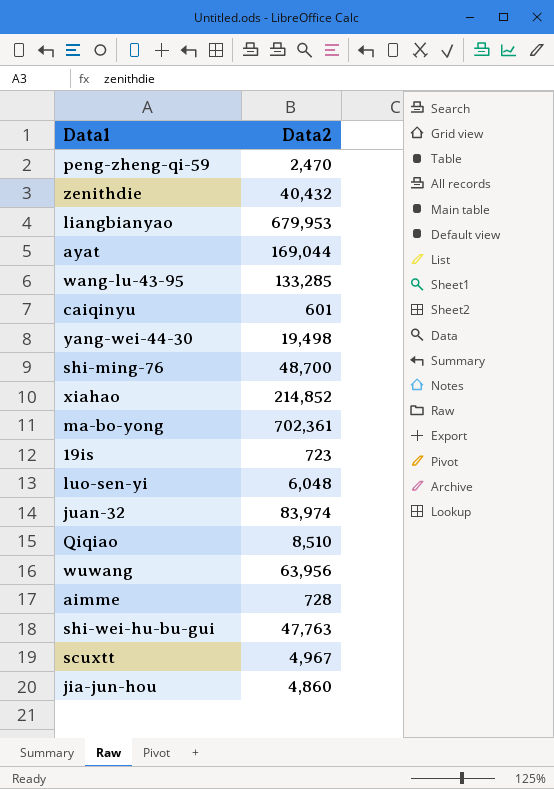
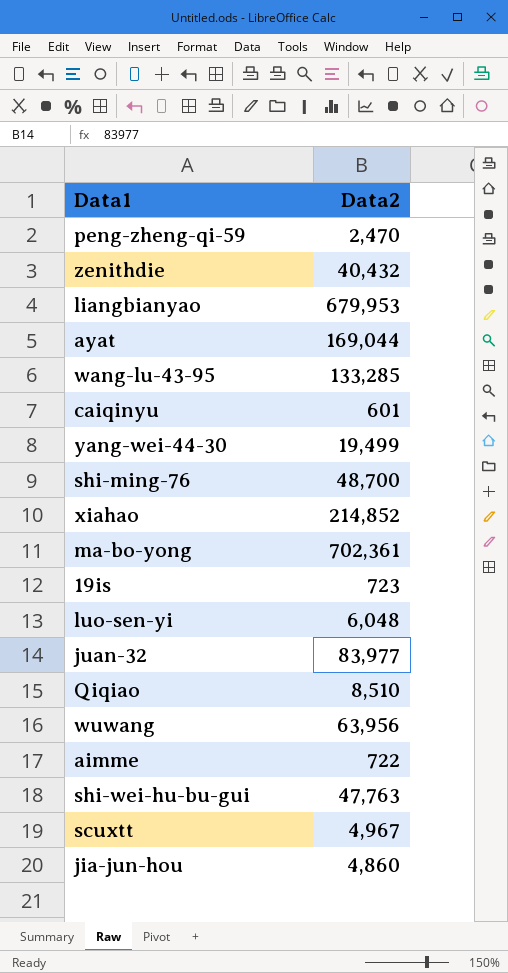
yang-wei-44-30 | Data2: 19,498 -> 19,499
juan-32 | Data2: 83,974 -> 83,977
aimme | Data2: 728 -> 722

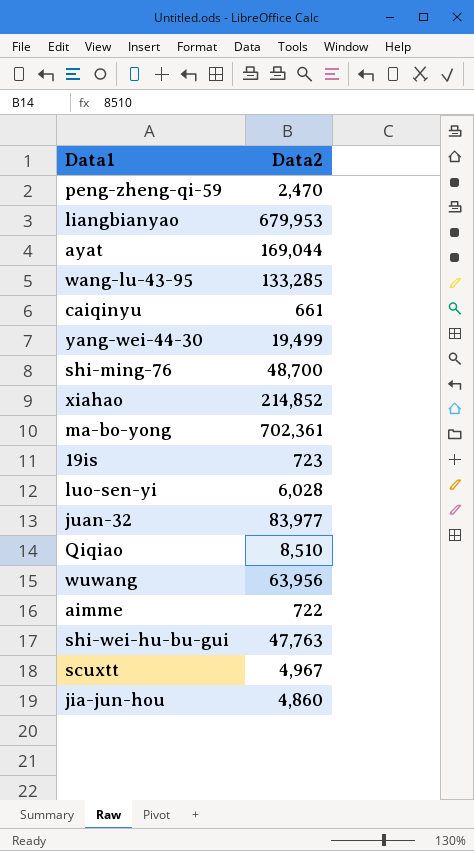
row zenithdie: 40,432 -> none
caiqinyu | Data2: 601 -> 661
luo-sen-yi | Data2: 6,048 -> 6,028

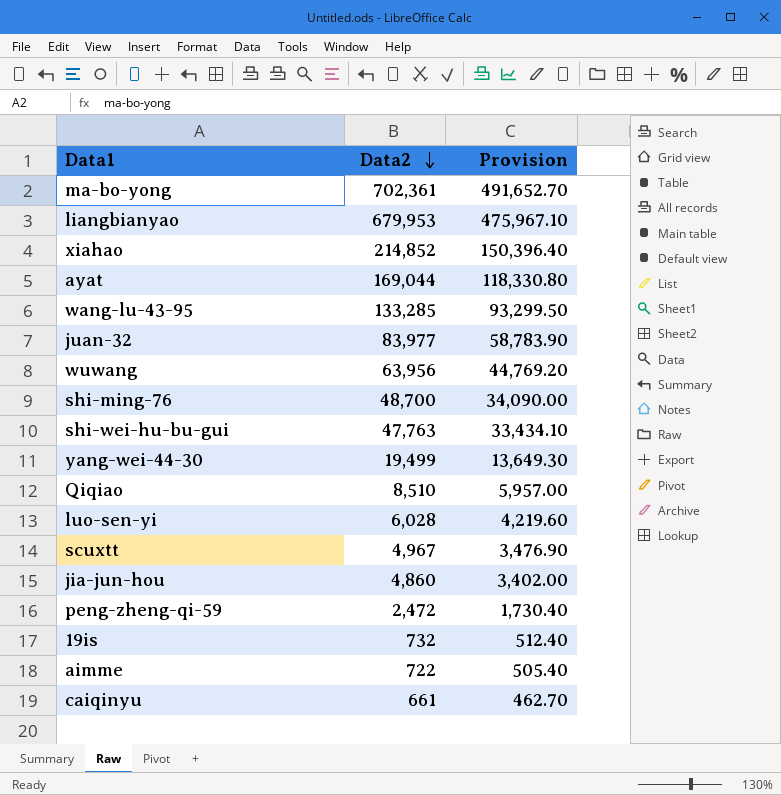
row order: none -> Data2 descending
column Provision | formula: none -> [Data2] * 0.7
peng-zheng-qi-59 | Data2: 2,470 -> 2,472
19is | Data2: 723 -> 732

